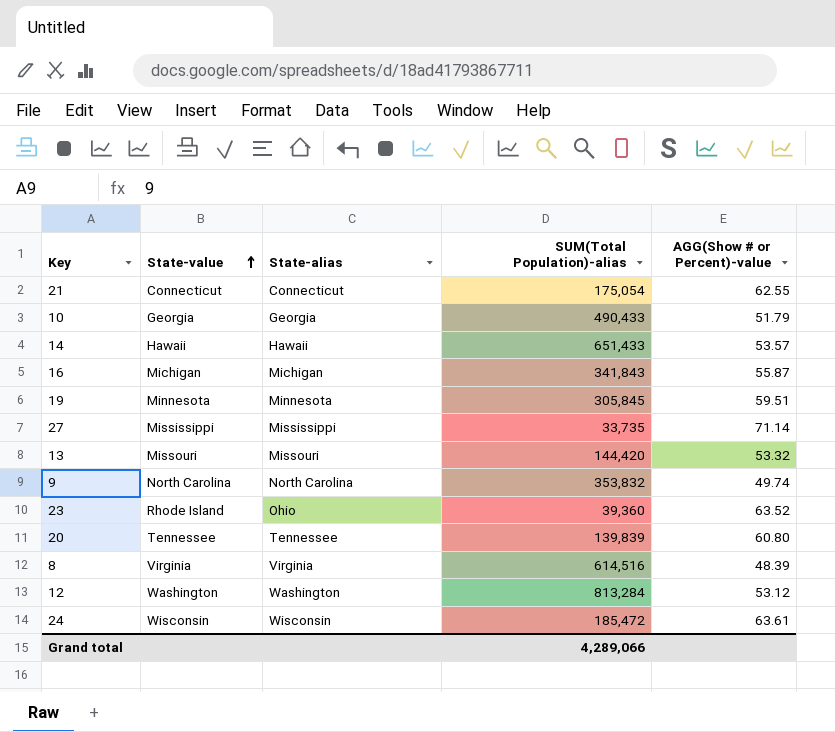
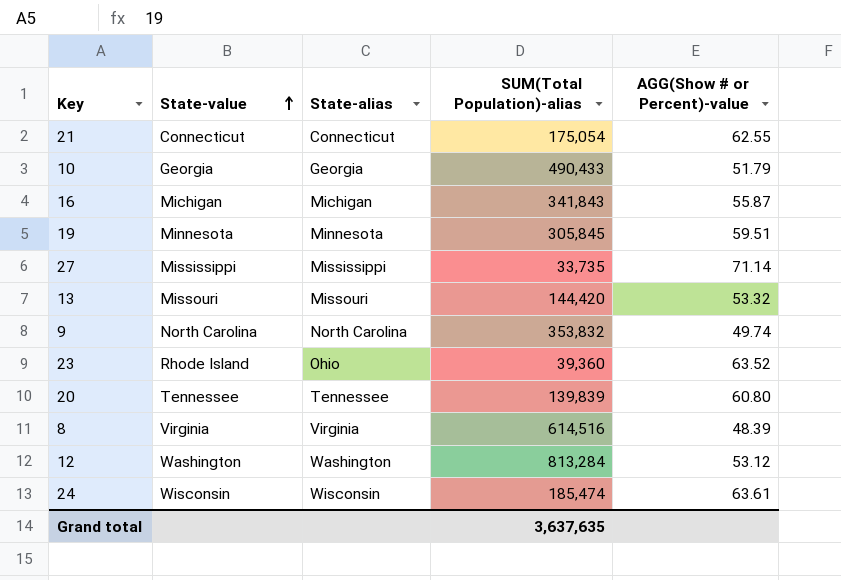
row 14: Hawaii | Hawaii | 651,433 | 53.57 -> none
24 | SUM(Total Population)-alias: 185,472 -> 185,474
Grand total | SUM(Total Population)-alias: 4,289,066 -> 3,637,635

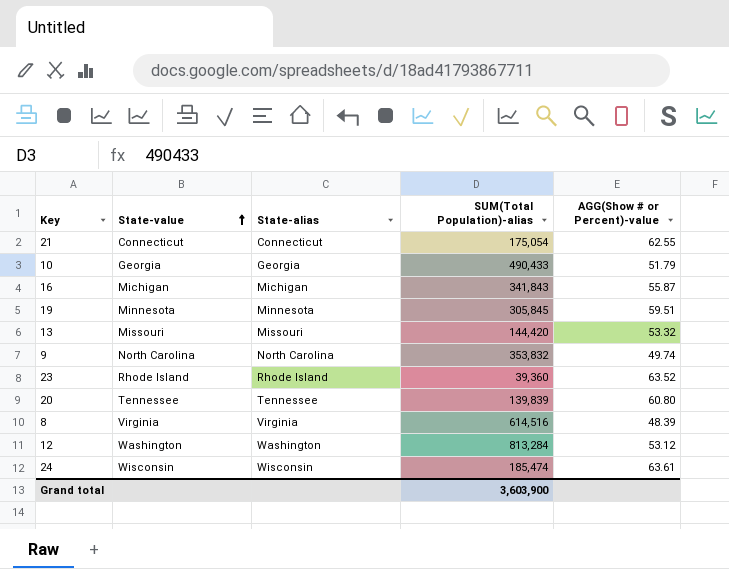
row 27: Mississippi | Mississippi | 33,735 | 71.14 -> none
23 | State-alias: Ohio -> Rhode Island
Grand total | SUM(Total Population)-alias: 3,637,635 -> 3,603,900

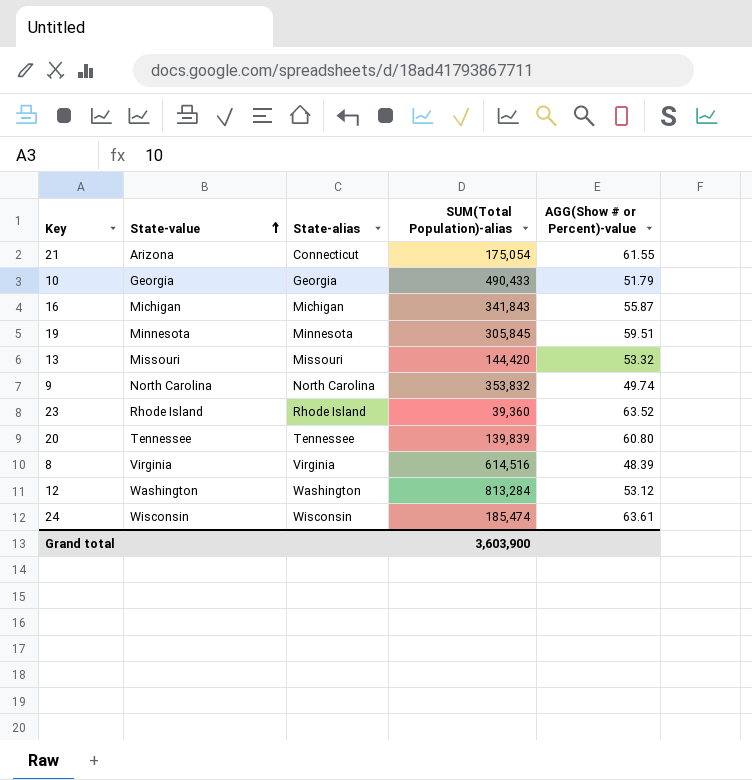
21 | State-value: Connecticut -> Arizona
21 | AGG(Show # or Percent)-value: 62.55 -> 61.55

